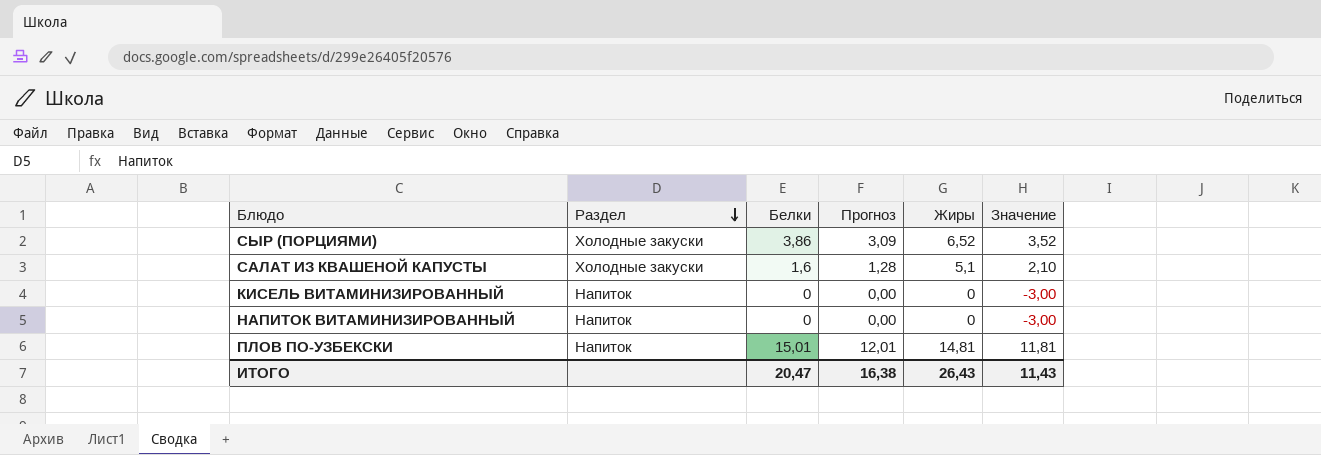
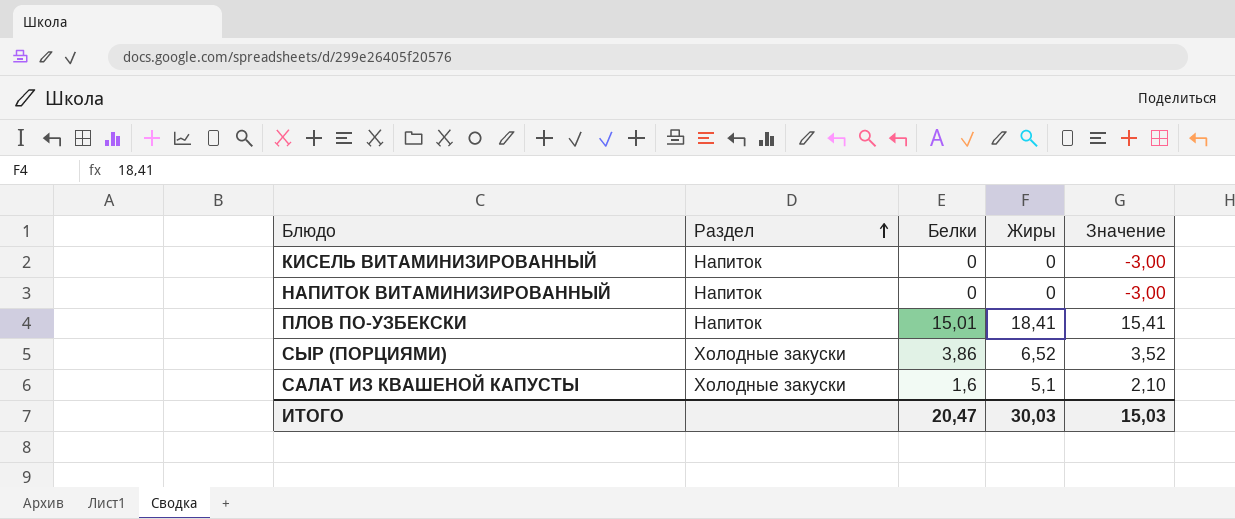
row order: Раздел descending -> Раздел ascending
column Прогноз | formula: [Белки] * 0,8 -> none
ПЛОВ ПО-УЗБЕКСКИ | Жиры: 14,81 -> 18,41
ПЛОВ ПО-УЗБЕКСКИ | Значение: 11,81 -> 15,41
ИТОГО | Жиры: 26,43 -> 30,03
ИТОГО | Значение: 11,43 -> 15,03

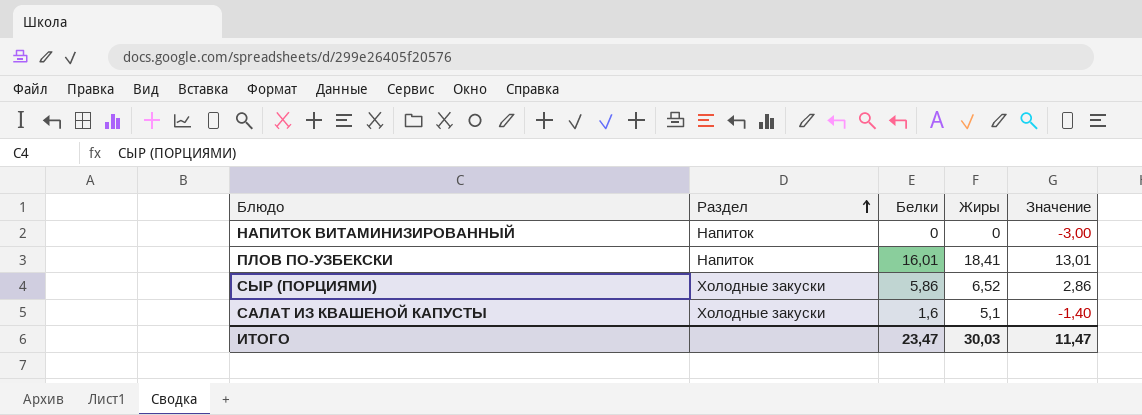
column Значение | formula: [Жиры] - 3 -> [Белки] - 3
row КИСЕЛЬ ВИТАМИНИЗИРОВАННЫЙ: Напиток | 0 | 0 | -3,00 -> none
ПЛОВ ПО-УЗБЕКСКИ | Белки: 15,01 -> 16,01
СЫР (ПОРЦИЯМИ) | Белки: 3,86 -> 5,86
ИТОГО | Белки: 20,47 -> 23,47
ИТОГО | Значение: 15,03 -> 11,47

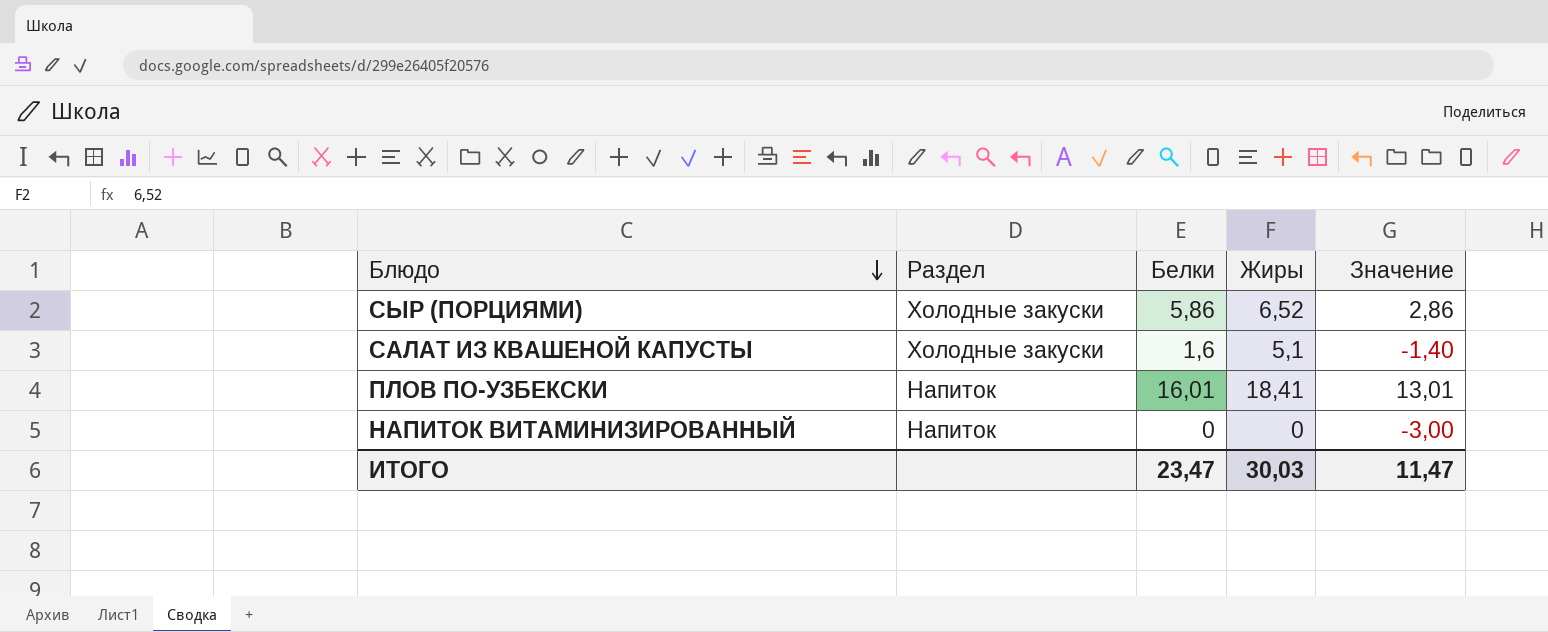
row order: Раздел ascending -> Блюдо descending

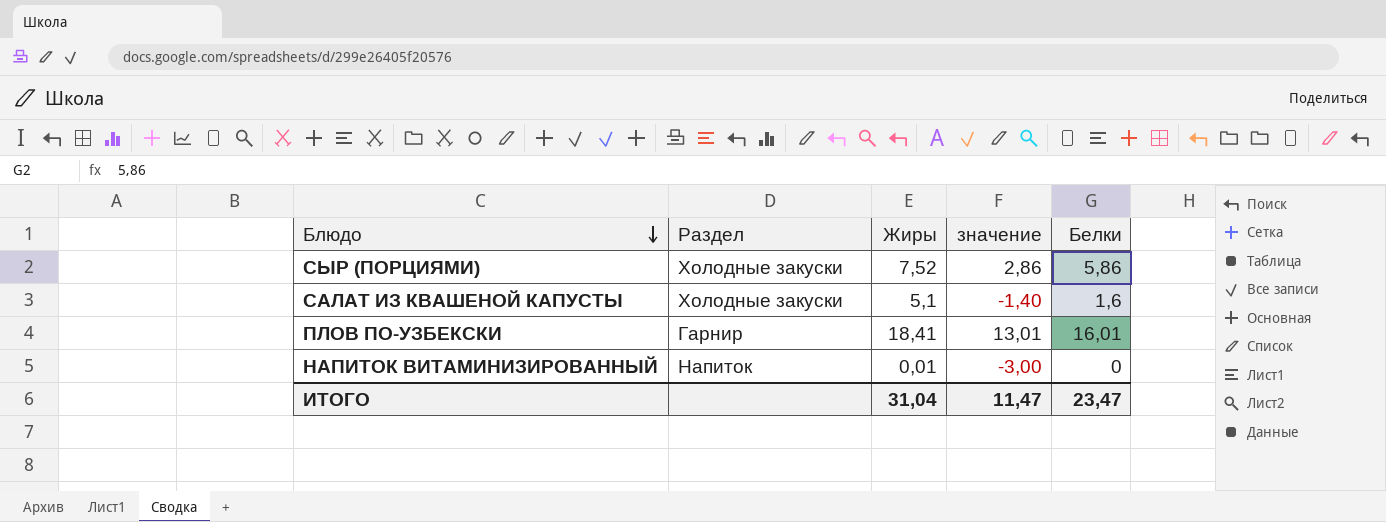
column name: Значение -> значение
column Белки | position: 3 -> 5
СЫР (ПОРЦИЯМИ) | Жиры: 6,52 -> 7,52
ПЛОВ ПО-УЗБЕКСКИ | Раздел: Напиток -> Гарнир
НАПИТОК ВИТАМИНИЗИРОВАННЫЙ | Жиры: 0 -> 0,01
ИТОГО | Жиры: 30,03 -> 31,04

